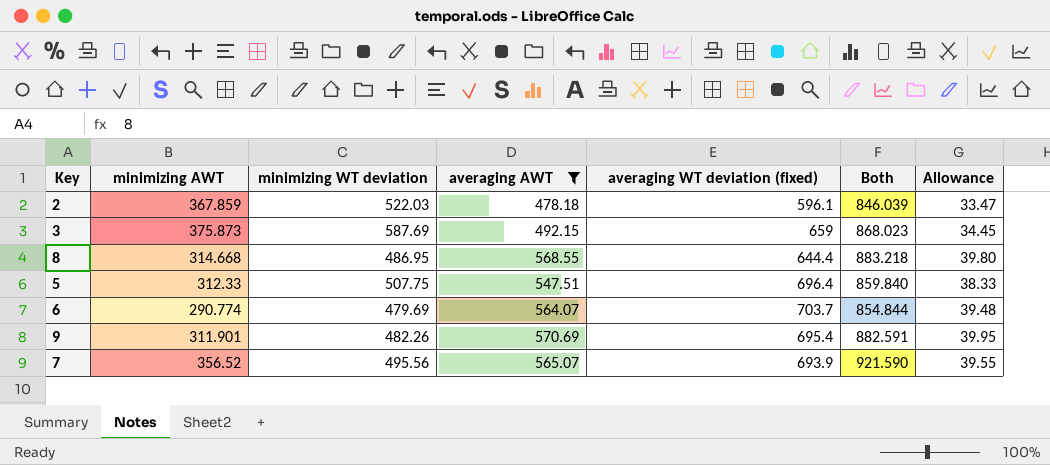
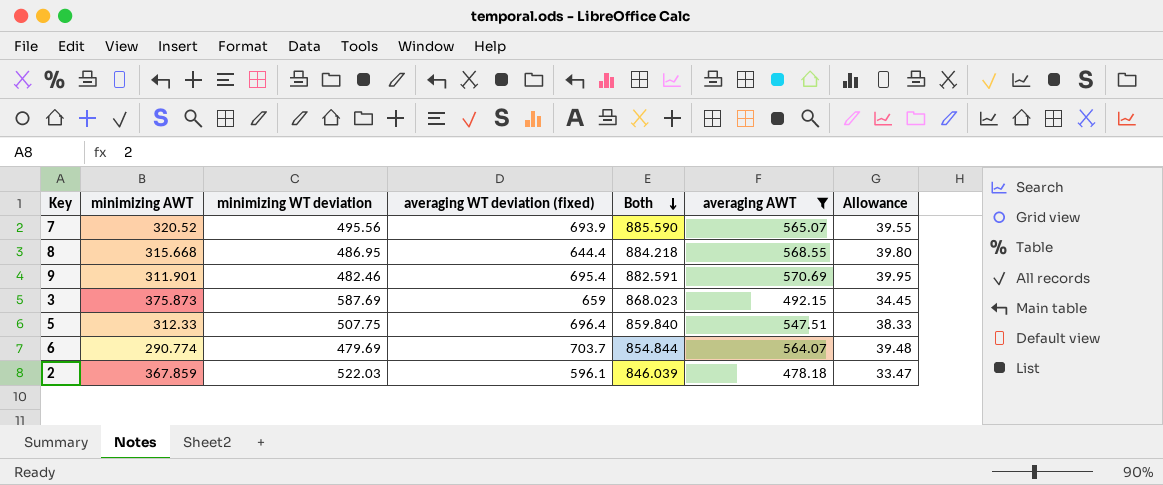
row order: none -> Both descending
column averaging AWT | position: 4 -> 6
7 | minimizing AWT: 356.52 -> 320.52
7 | Both: 921.590 -> 885.590
8 | minimizing AWT: 314.668 -> 315.668
8 | Both: 883.218 -> 884.218
9 | minimizing WT deviation: 482.26 -> 482.46

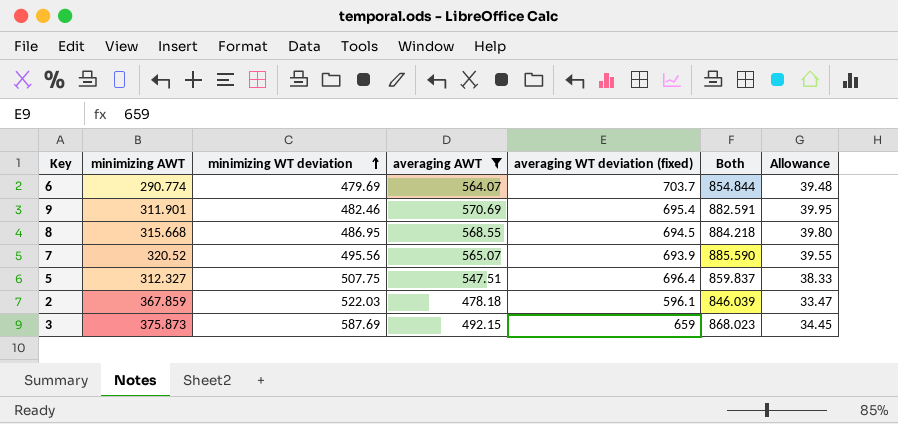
row order: Both descending -> minimizing WT deviation ascending
column averaging AWT | position: 6 -> 4
8 | averaging WT deviation (fixed): 644.4 -> 694.5
5 | minimizing AWT: 312.33 -> 312.327
5 | Both: 859.840 -> 859.837

